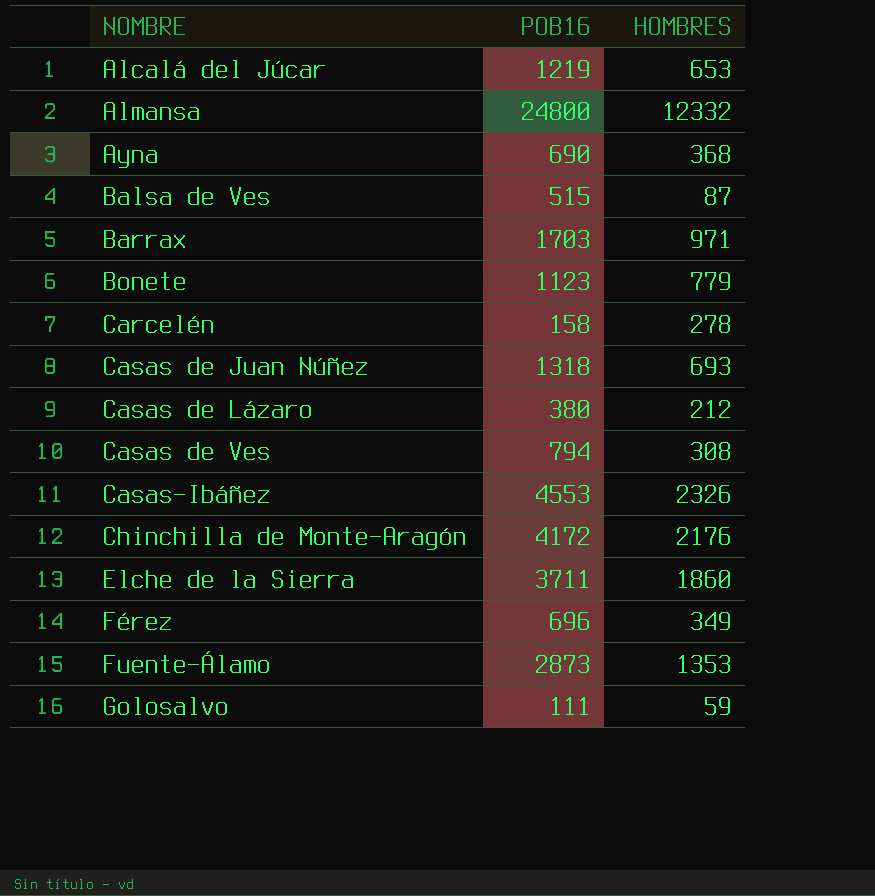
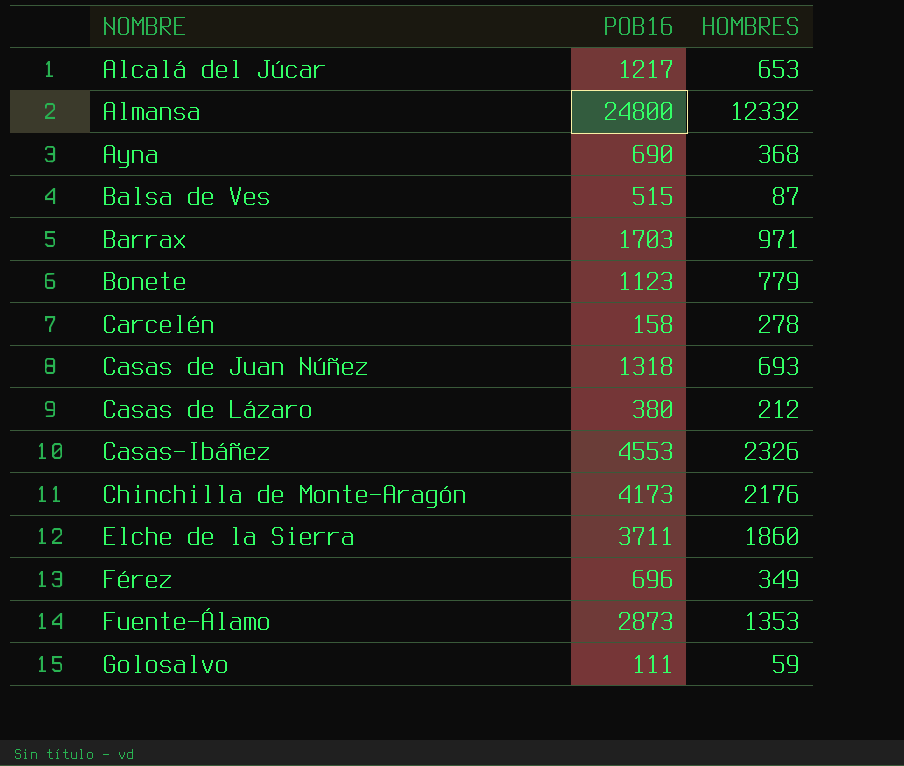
row Casas de Ves: 794 | 308 -> none
Alcalá del Júcar | POB16: 1219 -> 1217
Chinchilla de Monte-Aragón | POB16: 4172 -> 4173

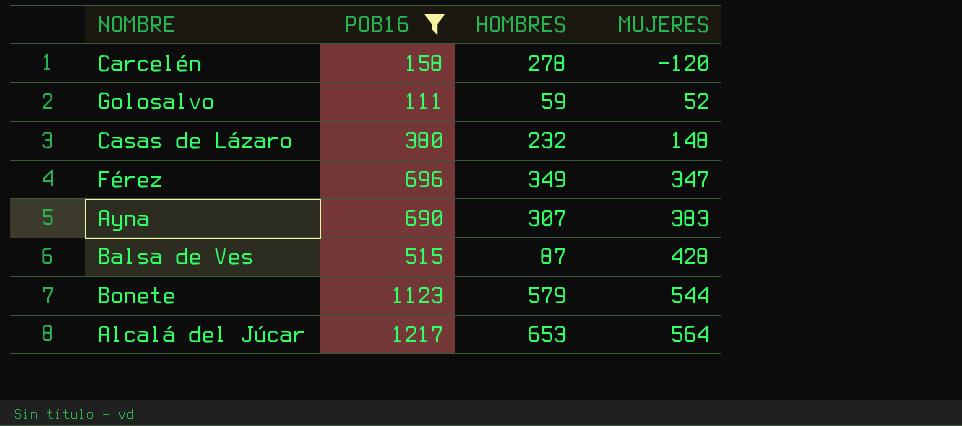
filter: none -> POB16 <= 1217
row order: NOMBRE ascending -> MUJERES ascending
column MUJERES | formula: none -> [POB16] - [HOMBRES]
Casas de Lázaro | HOMBRES: 212 -> 232
Ayna | HOMBRES: 368 -> 307
Bonete | HOMBRES: 779 -> 579

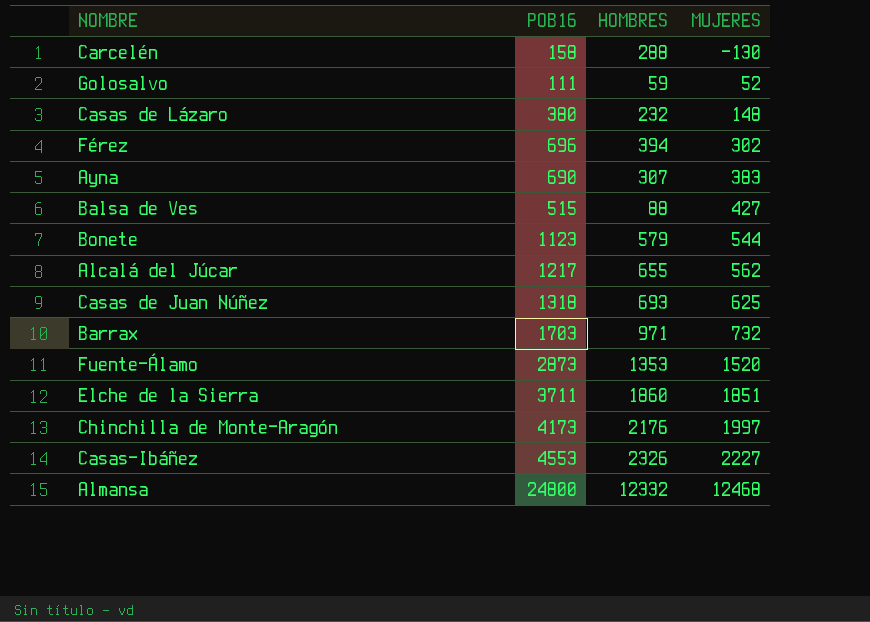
filter: POB16 <= 1217 -> none
Carcelén | HOMBRES: 278 -> 288
Carcelén | MUJERES: -120 -> -130
Férez | HOMBRES: 349 -> 394
Férez | MUJERES: 347 -> 302
Balsa de Ves | HOMBRES: 87 -> 88
Balsa de Ves | MUJERES: 428 -> 427
Alcalá del Júcar | HOMBRES: 653 -> 655
Alcalá del Júcar | MUJERES: 564 -> 562

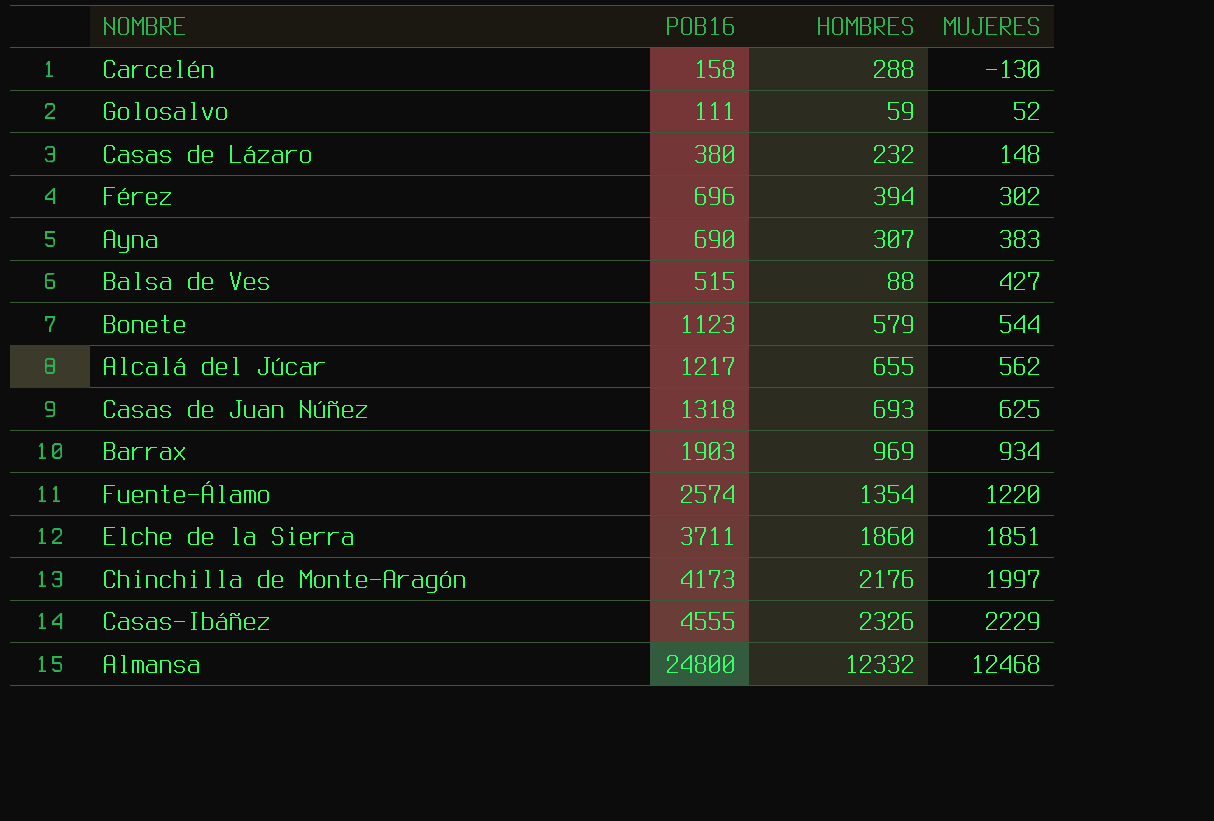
Barrax | POB16: 1703 -> 1903
Barrax | HOMBRES: 971 -> 969
Barrax | MUJERES: 732 -> 934
Fuente-Álamo | POB16: 2873 -> 2574
Fuente-Álamo | HOMBRES: 1353 -> 1354
Fuente-Álamo | MUJERES: 1520 -> 1220
Casas-Ibáñez | POB16: 4553 -> 4555
Casas-Ibáñez | MUJERES: 2227 -> 2229

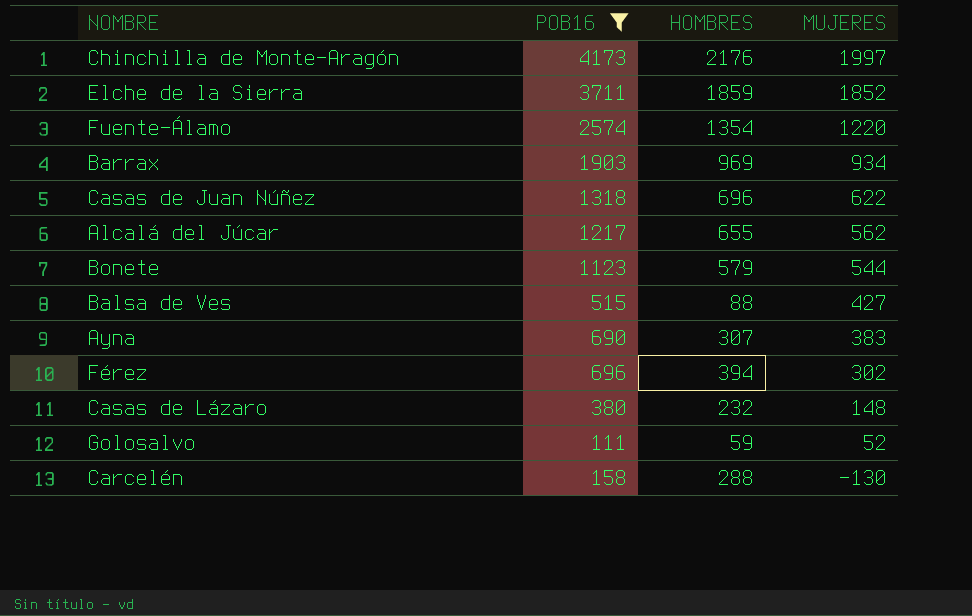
filter: none -> POB16 <= 4173
row order: MUJERES ascending -> MUJERES descending
Elche de la Sierra | HOMBRES: 1860 -> 1859
Elche de la Sierra | MUJERES: 1851 -> 1852
Casas de Juan Núñez | HOMBRES: 693 -> 696
Casas de Juan Núñez | MUJERES: 625 -> 622

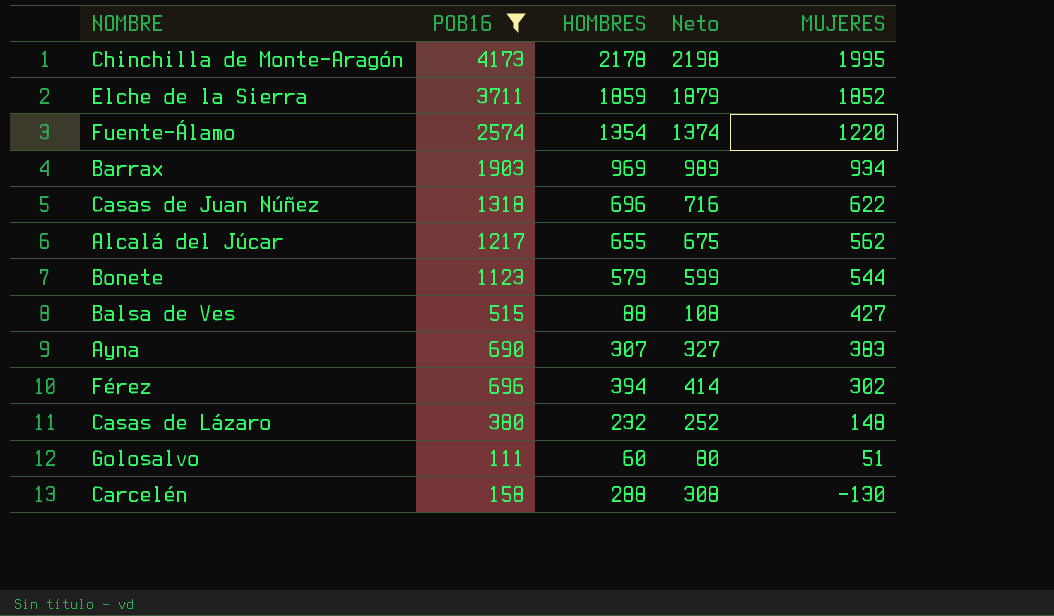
column Neto | formula: none -> [HOMBRES] + 20
Chinchilla de Monte-Aragón | HOMBRES: 2176 -> 2178
Chinchilla de Monte-Aragón | MUJERES: 1997 -> 1995
Golosalvo | HOMBRES: 59 -> 60
Golosalvo | MUJERES: 52 -> 51

